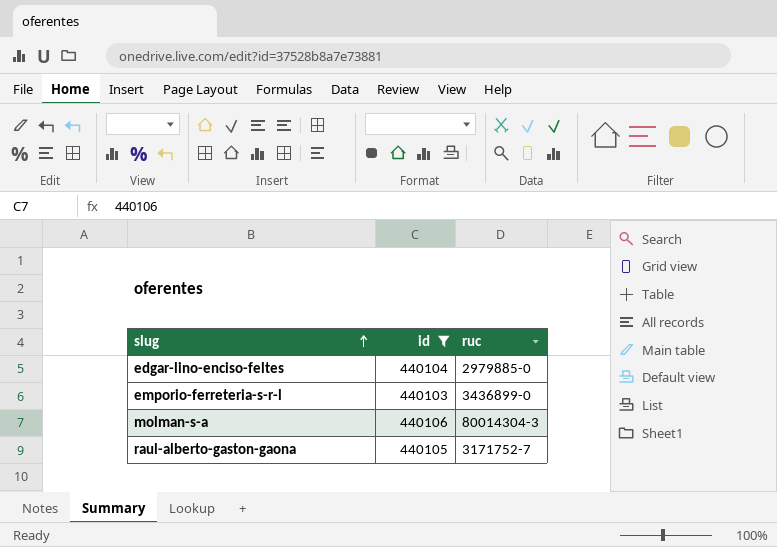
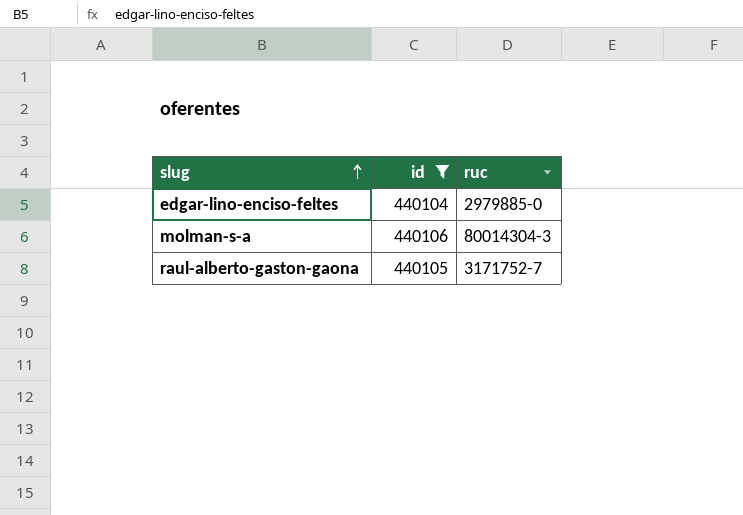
row emporio-ferreteria-s-r-l: 440103 | 3436899-0 -> none

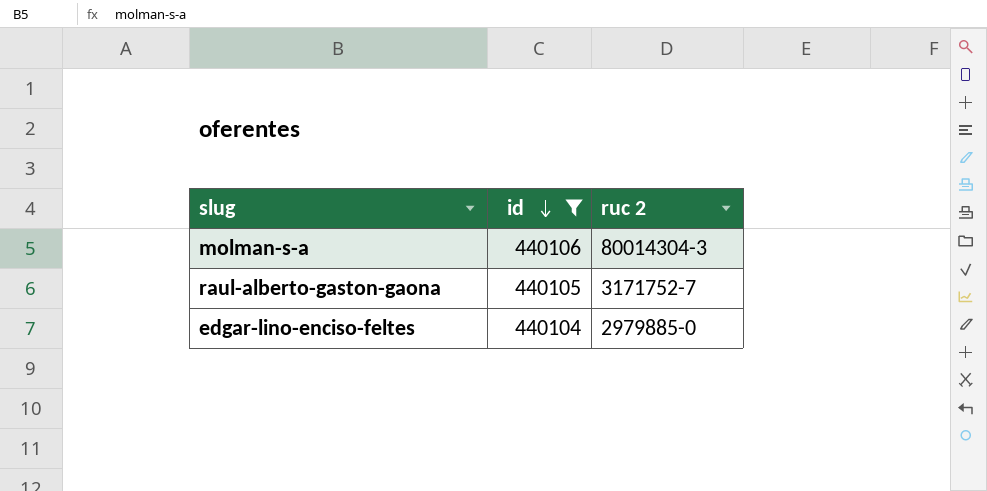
row order: slug ascending -> id descending
column name: ruc -> ruc 2

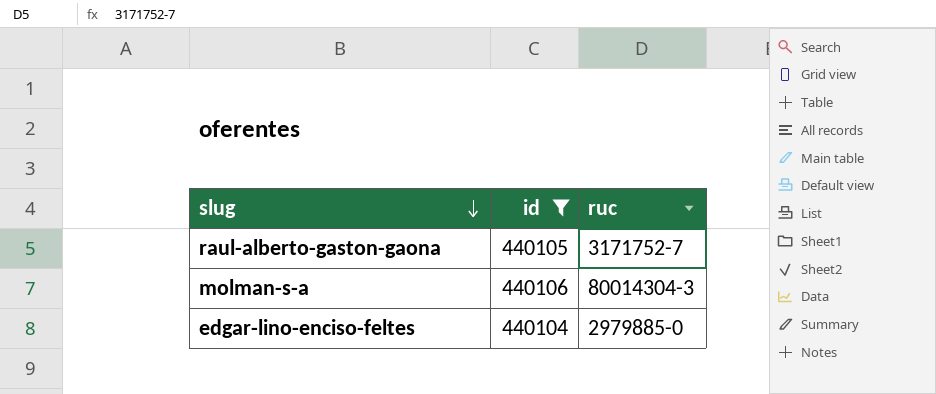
row order: id descending -> slug descending
column name: ruc 2 -> ruc

